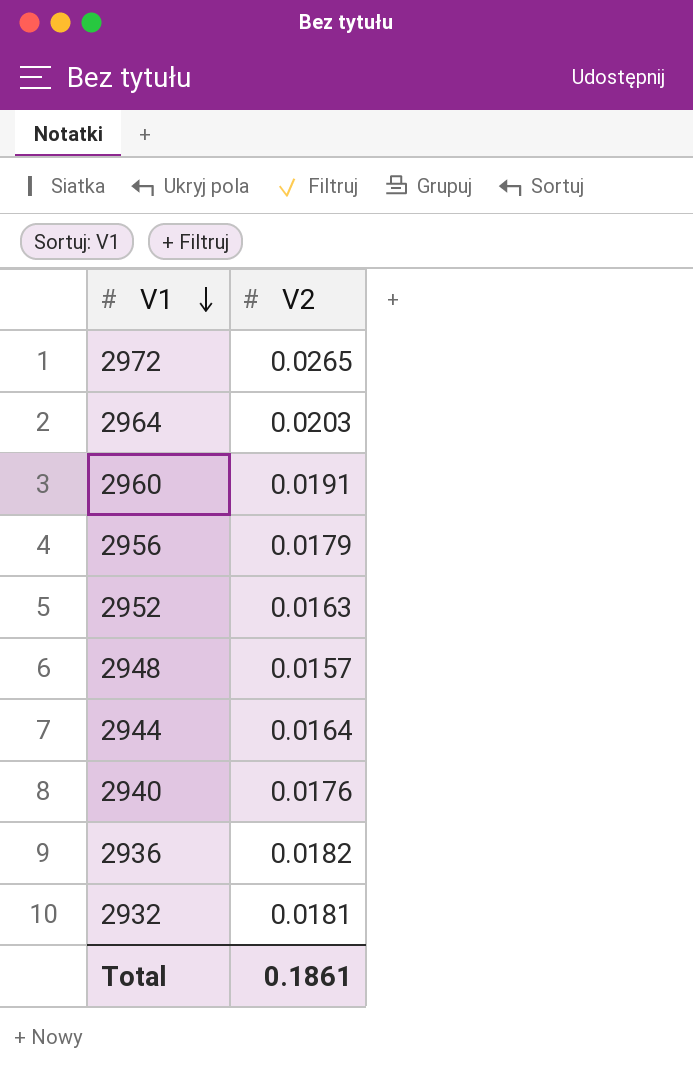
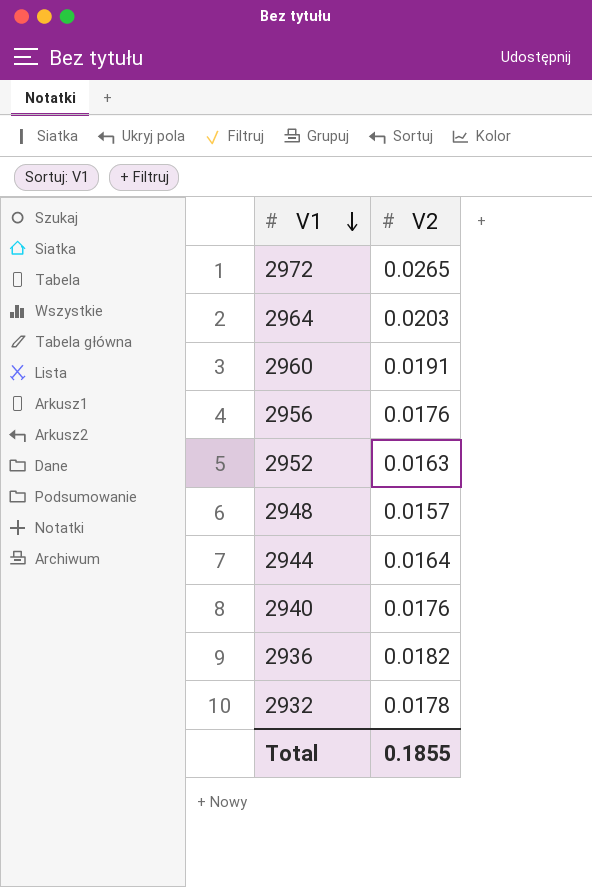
2956 | V2: 0.0179 -> 0.0176
2932 | V2: 0.0181 -> 0.0178
Total | V2: 0.1861 -> 0.1855

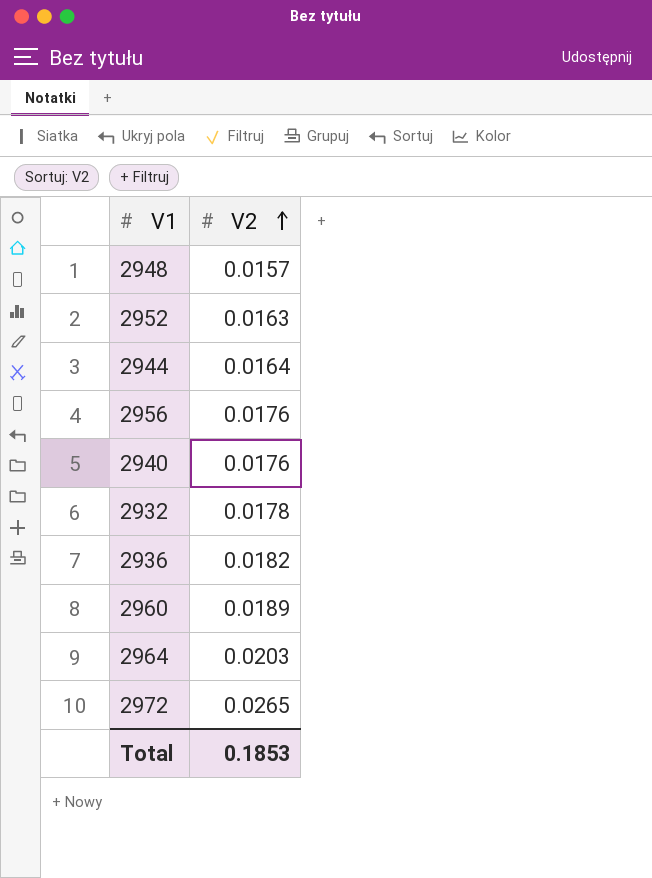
row order: V1 descending -> V2 ascending
2960 | V2: 0.0191 -> 0.0189
Total | V2: 0.1855 -> 0.1853

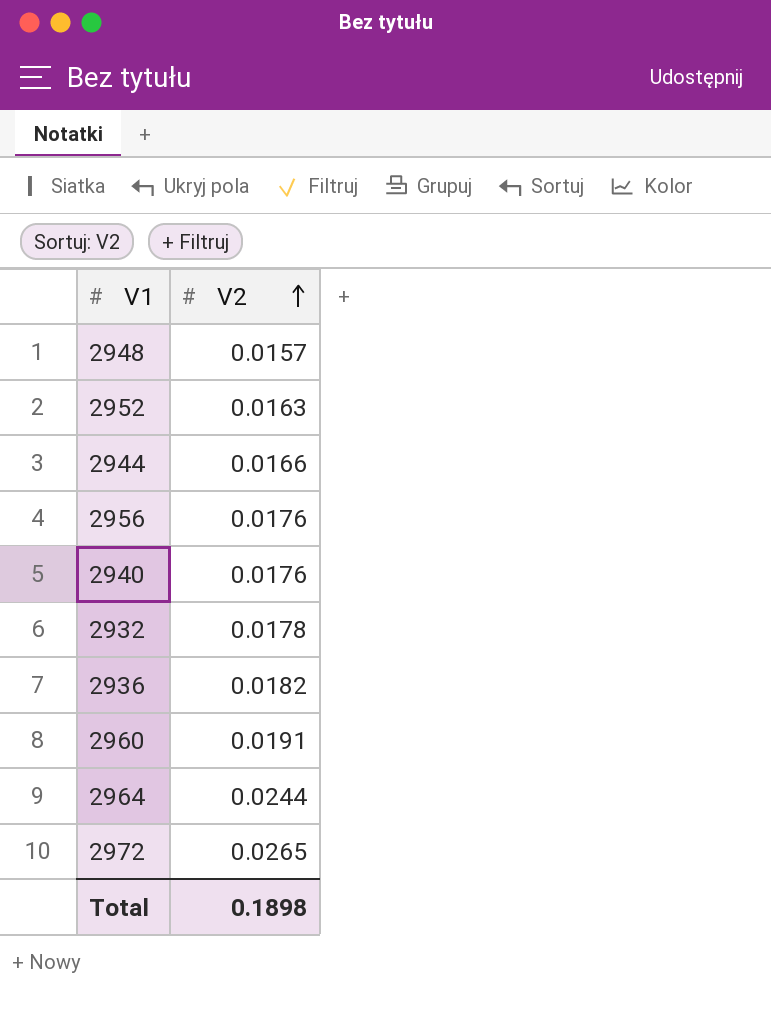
2944 | V2: 0.0164 -> 0.0166
2960 | V2: 0.0189 -> 0.0191
2964 | V2: 0.0203 -> 0.0244
Total | V2: 0.1853 -> 0.1898

